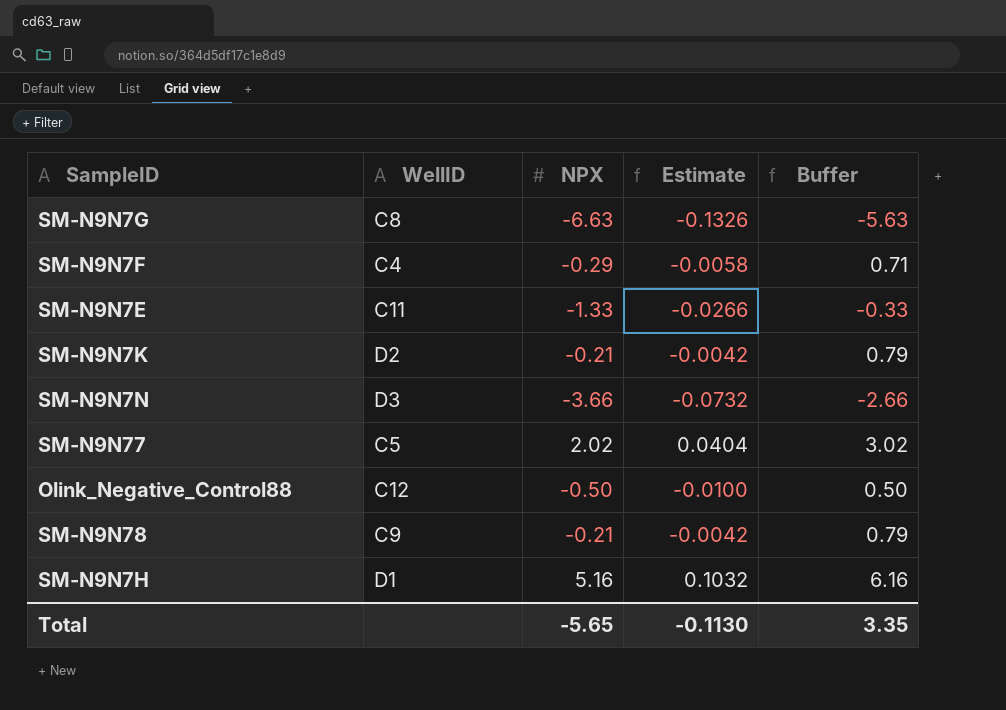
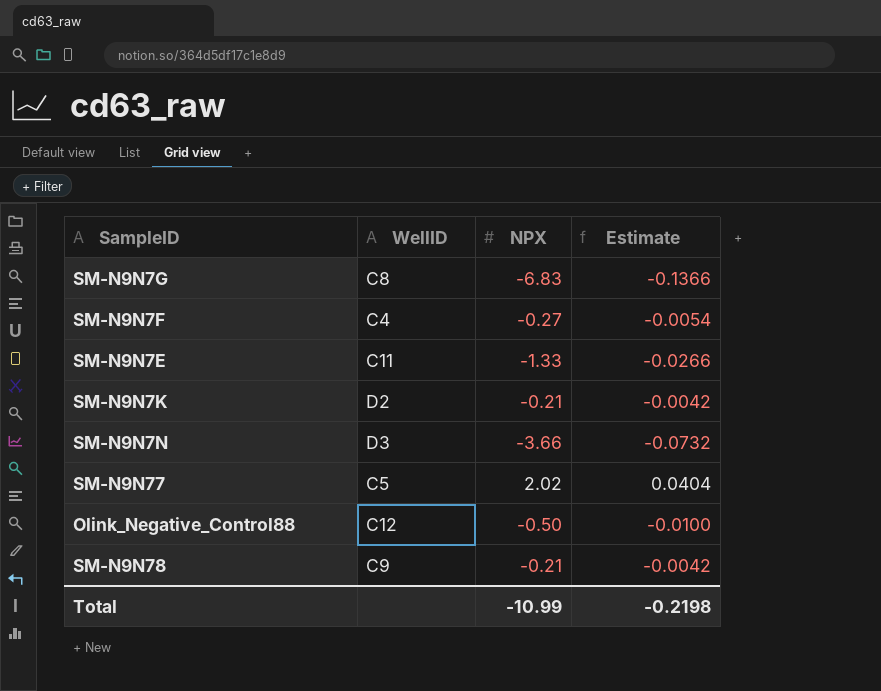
column Buffer | formula: [NPX] + 1 -> none
row SM-N9N7H: D1 | 5.16 | 0.1032 | 6.16 -> none
SM-N9N7G | NPX: -6.63 -> -6.83
SM-N9N7G | Estimate: -0.1326 -> -0.1366
SM-N9N7F | NPX: -0.29 -> -0.27
SM-N9N7F | Estimate: -0.0058 -> -0.0054
Total | NPX: -5.65 -> -10.99
Total | Estimate: -0.1130 -> -0.2198

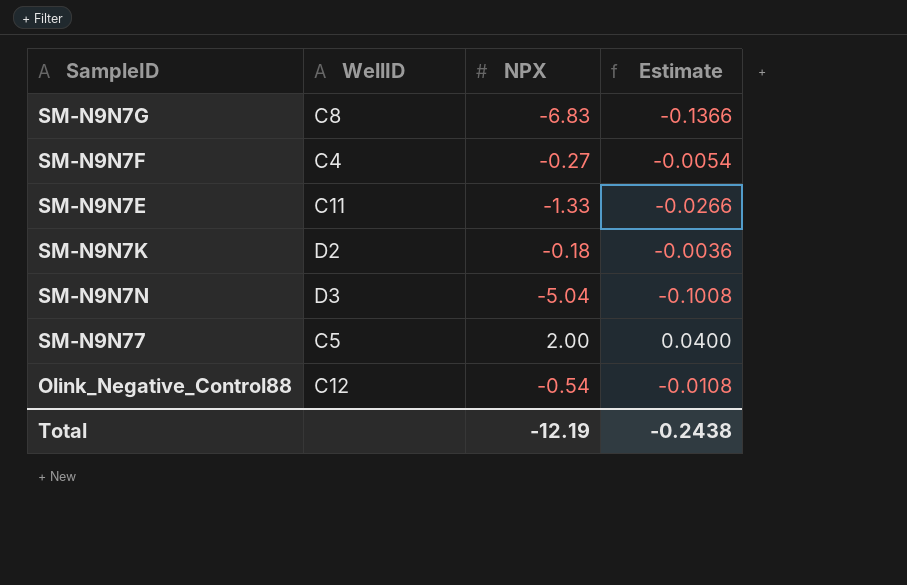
row SM-N9N78: C9 | -0.21 | -0.0042 -> none
SM-N9N7K | NPX: -0.21 -> -0.18
SM-N9N7K | Estimate: -0.0042 -> -0.0036
SM-N9N7N | NPX: -3.66 -> -5.04
SM-N9N7N | Estimate: -0.0732 -> -0.1008
SM-N9N77 | NPX: 2.02 -> 2.00
SM-N9N77 | Estimate: 0.0404 -> 0.0400
Olink_Negative_Control88 | NPX: -0.50 -> -0.54
Olink_Negative_Control88 | Estimate: -0.0100 -> -0.0108
Total | NPX: -10.99 -> -12.19
Total | Estimate: -0.2198 -> -0.2438

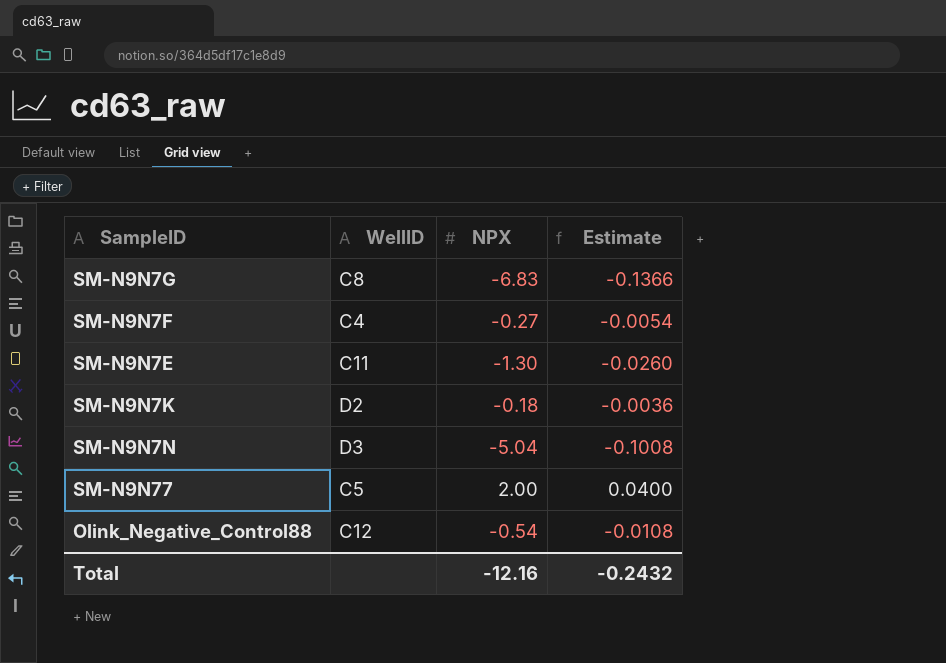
SM-N9N7E | NPX: -1.33 -> -1.30
SM-N9N7E | Estimate: -0.0266 -> -0.0260
Total | NPX: -12.19 -> -12.16
Total | Estimate: -0.2438 -> -0.2432

